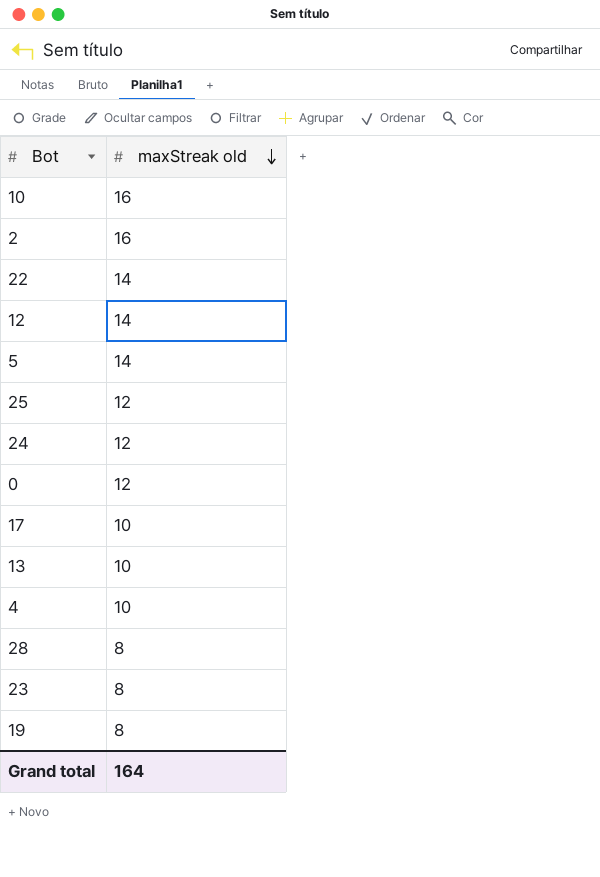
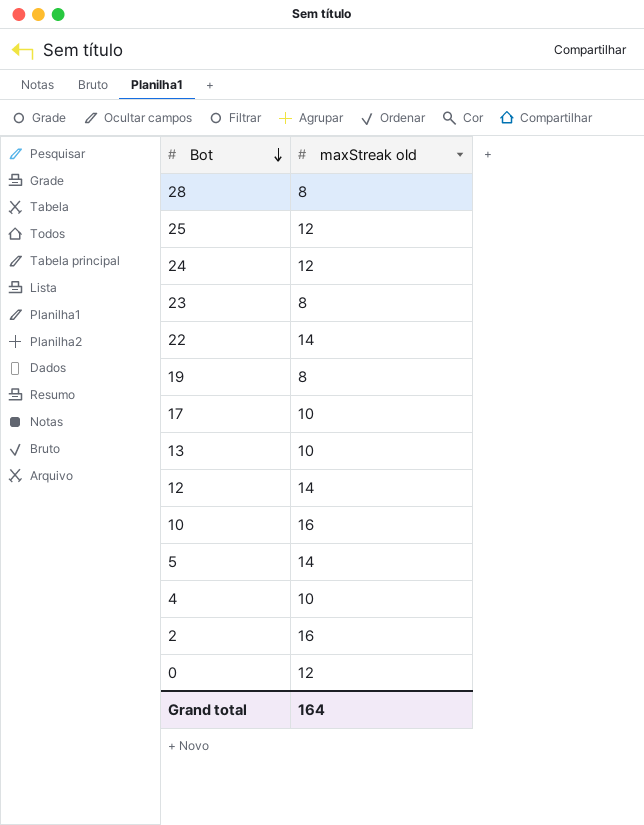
row order: maxStreak old descending -> Bot descending

